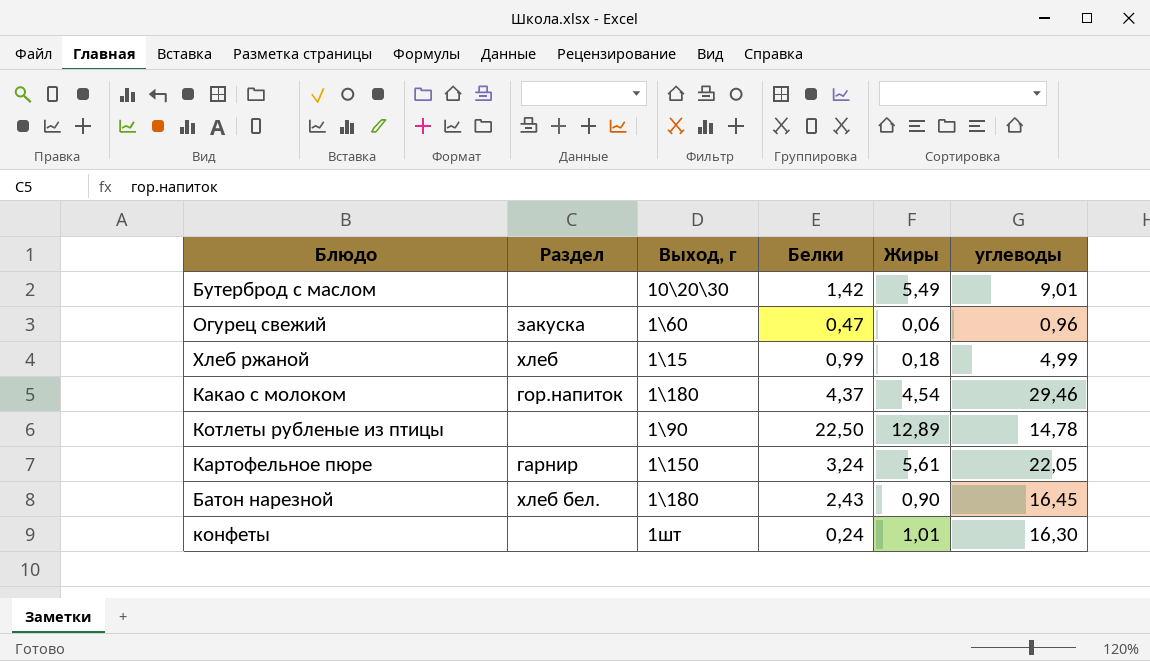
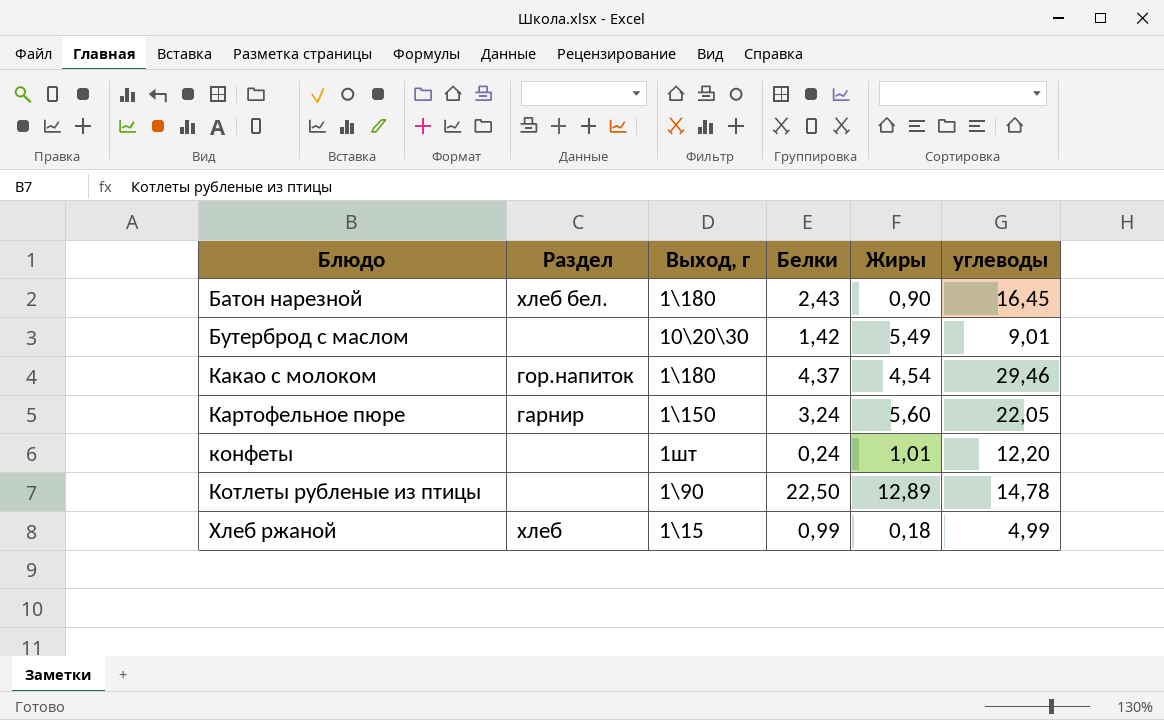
row order: none -> Блюдо ascending
row Огурец свежий: закуска | 1\60 | 0,47 | 0,06 | 0,96 -> none
Картофельное пюре | Жиры: 5,61 -> 5,60
конфеты | углеводы: 16,30 -> 12,20

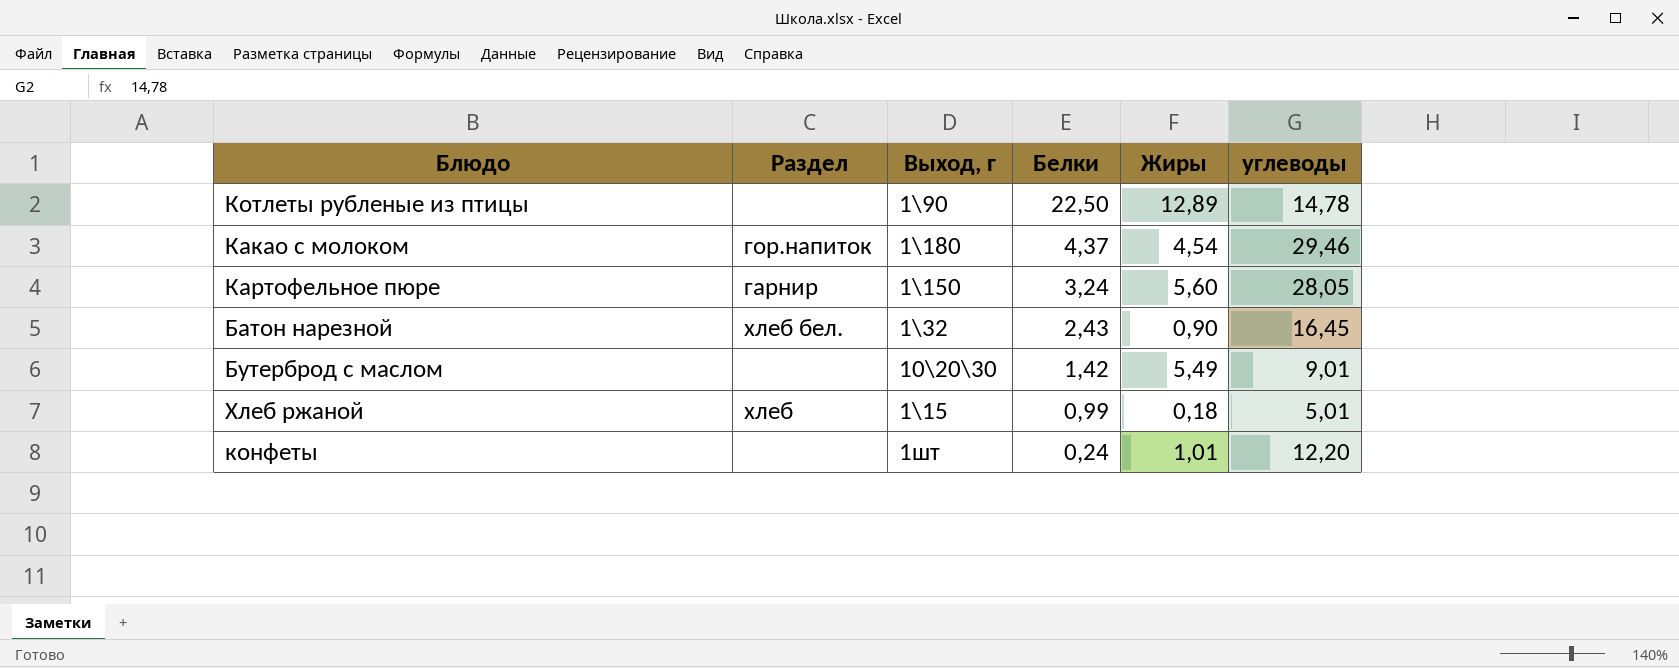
row order: Блюдо ascending -> Белки descending
Картофельное пюре | углеводы: 22,05 -> 28,05
Батон нарезной | Выход, г: 1\180 -> 1\32
Хлеб ржаной | углеводы: 4,99 -> 5,01

